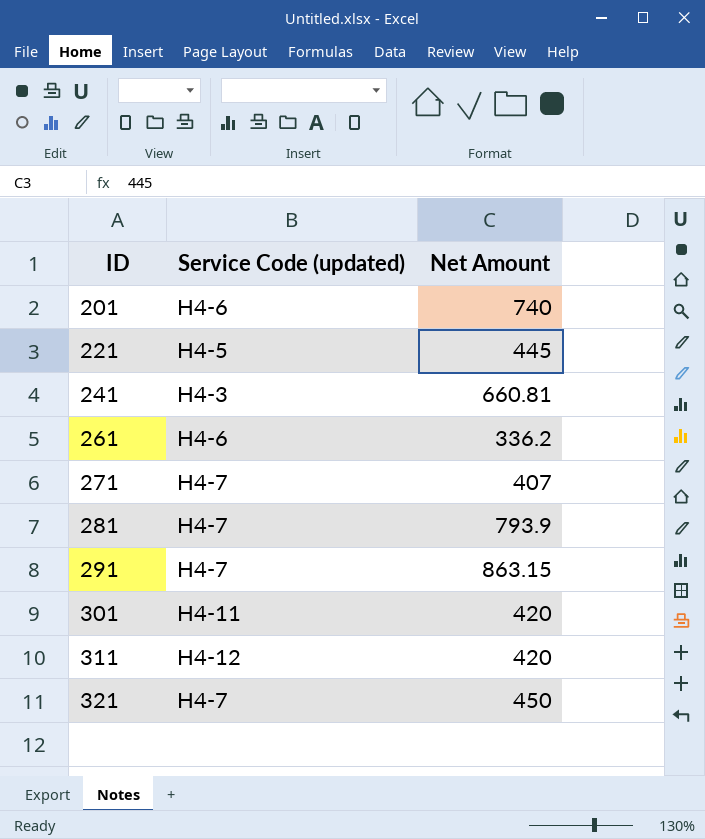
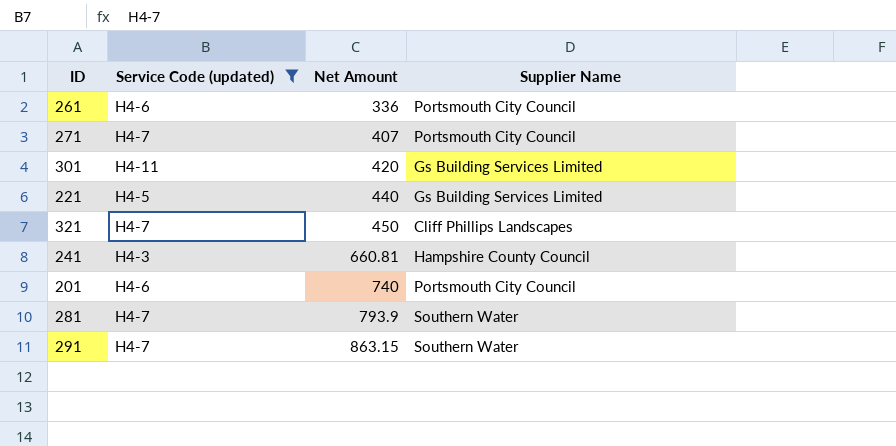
filter: none -> Service Code (updated) != H4-12
row order: ID ascending -> Net Amount ascending
column Supplier Name | position: none -> 4
261 | Net Amount: 336.2 -> 336
221 | Net Amount: 445 -> 440

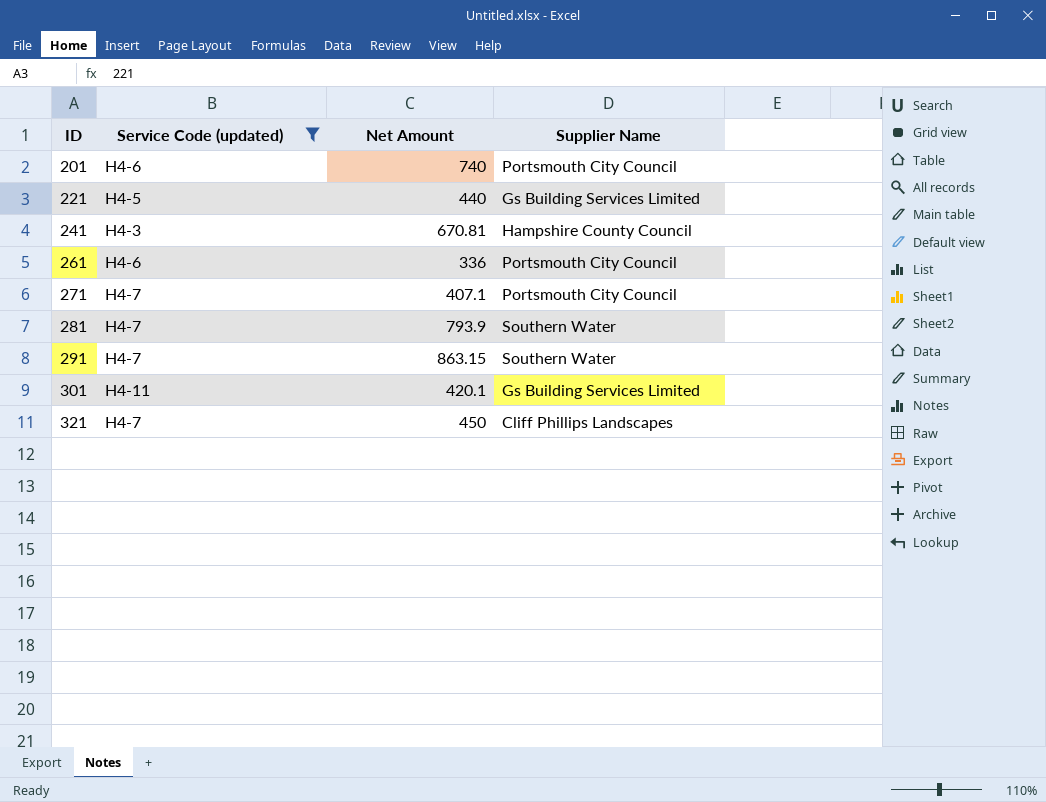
row order: Net Amount ascending -> ID ascending
241 | Net Amount: 660.81 -> 670.81
271 | Net Amount: 407 -> 407.1
301 | Net Amount: 420 -> 420.1

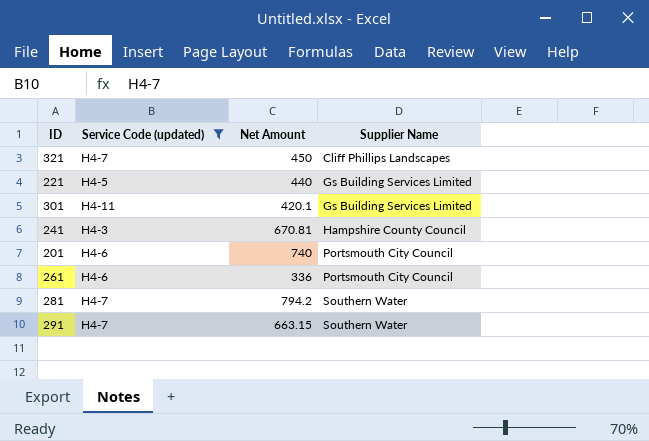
row order: ID ascending -> Supplier Name ascending
row 271: H4-7 | 407.1 | Portsmouth City Council -> none
281 | Net Amount: 793.9 -> 794.2
291 | Net Amount: 863.15 -> 663.15

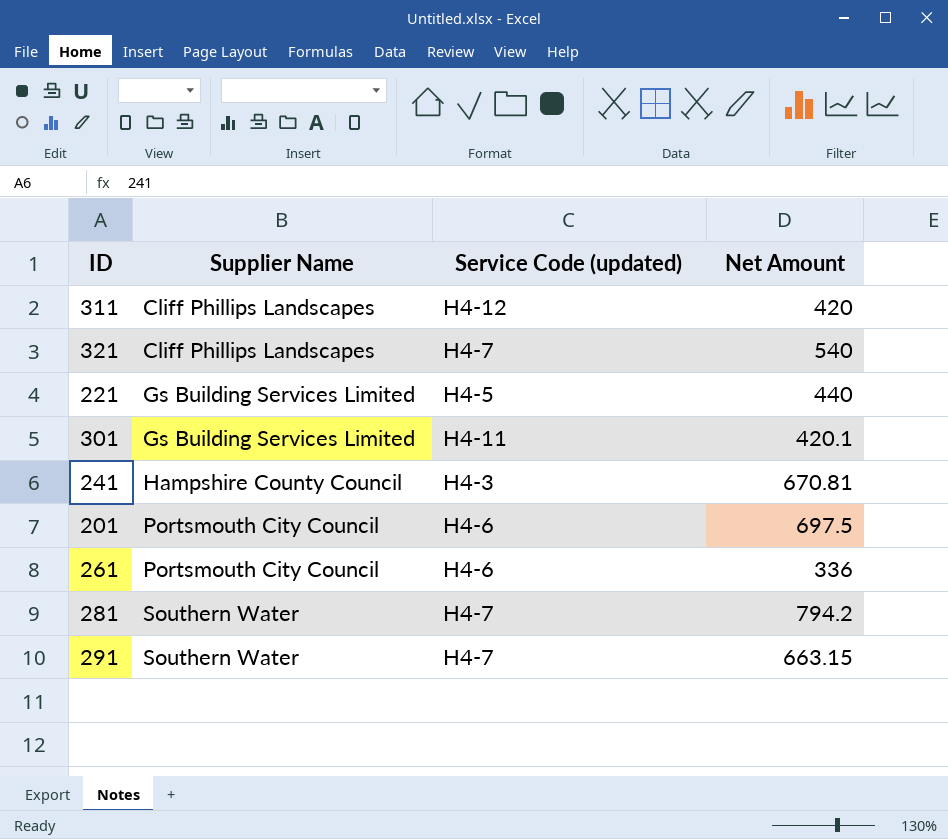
filter: Service Code (updated) != H4-12 -> none
column Supplier Name | position: 4 -> 2
321 | Net Amount: 450 -> 540
201 | Net Amount: 740 -> 697.5

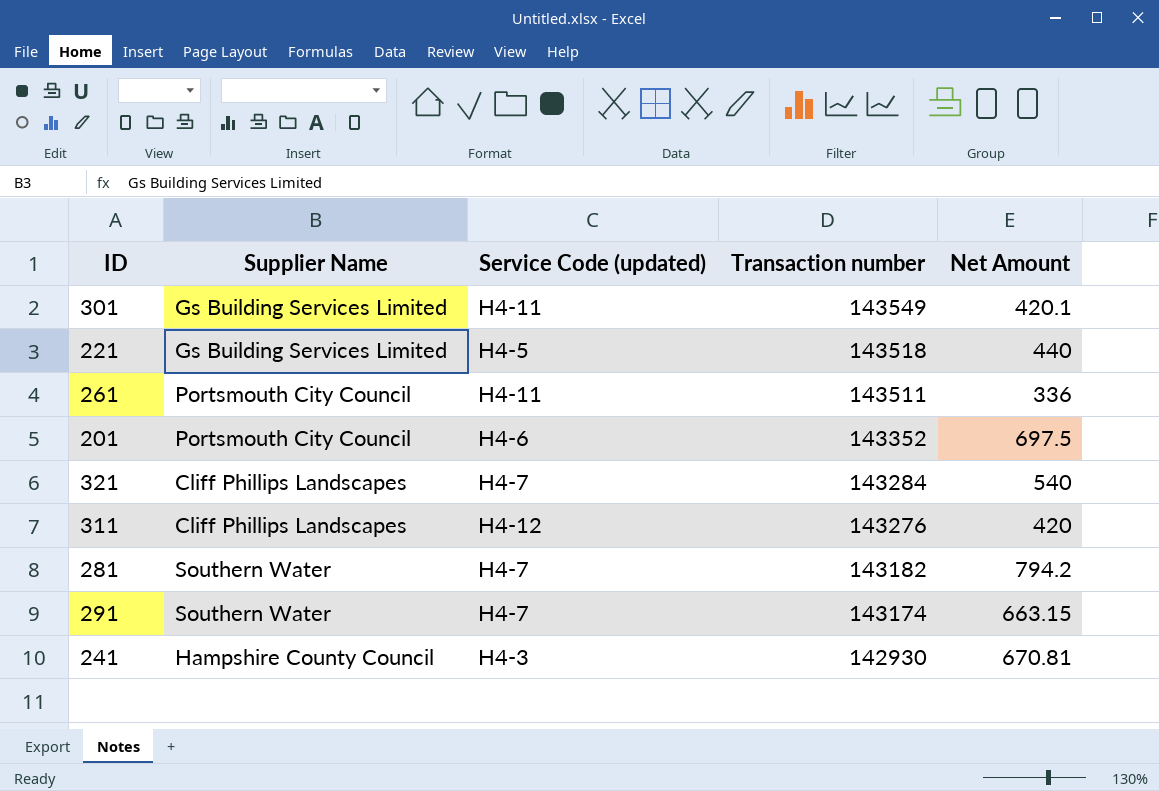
row order: Supplier Name ascending -> Transaction number descending
column Transaction number | position: none -> 4
261 | Service Code (updated): H4-6 -> H4-11

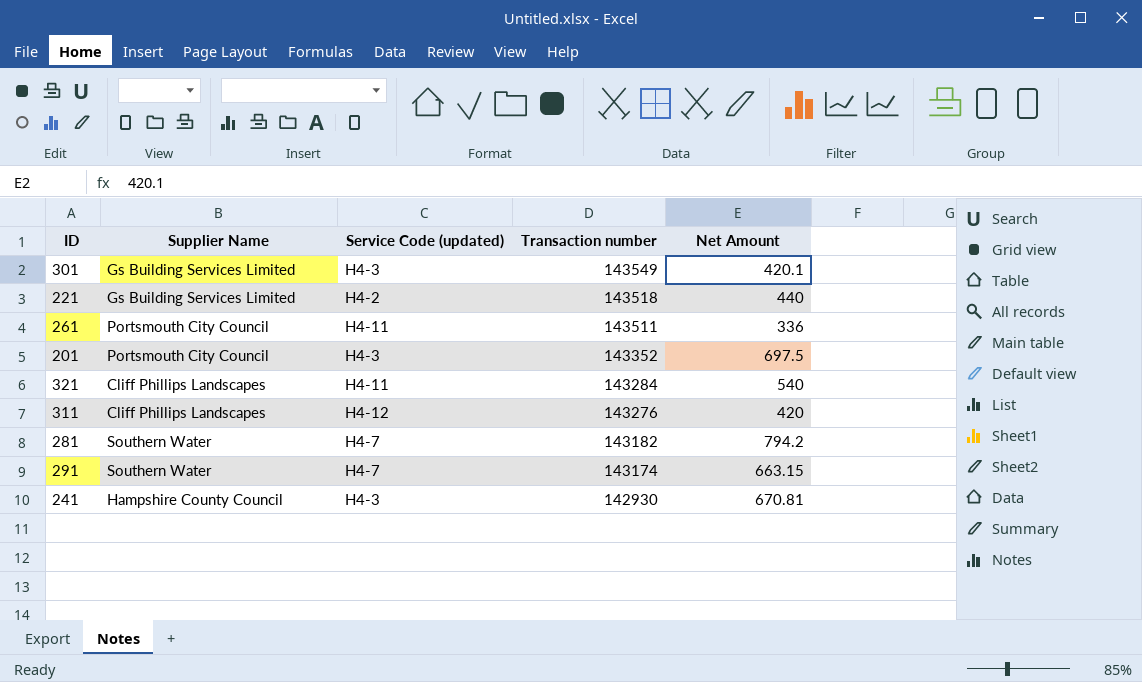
301 | Service Code (updated): H4-11 -> H4-3
221 | Service Code (updated): H4-5 -> H4-2
201 | Service Code (updated): H4-6 -> H4-3
321 | Service Code (updated): H4-7 -> H4-11

